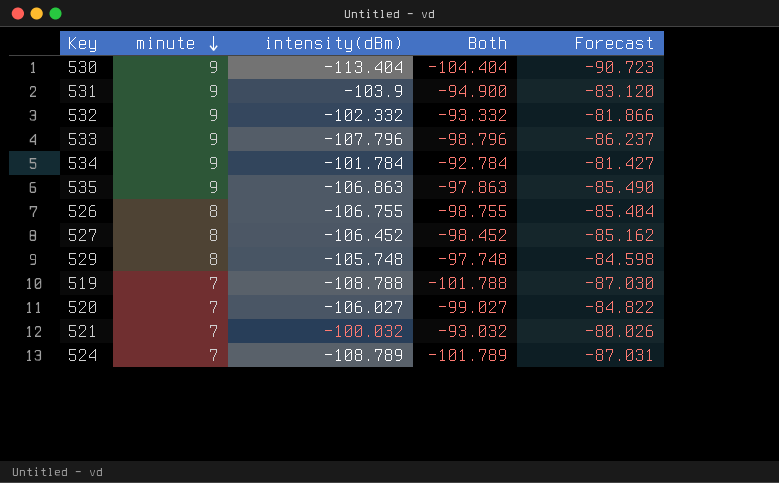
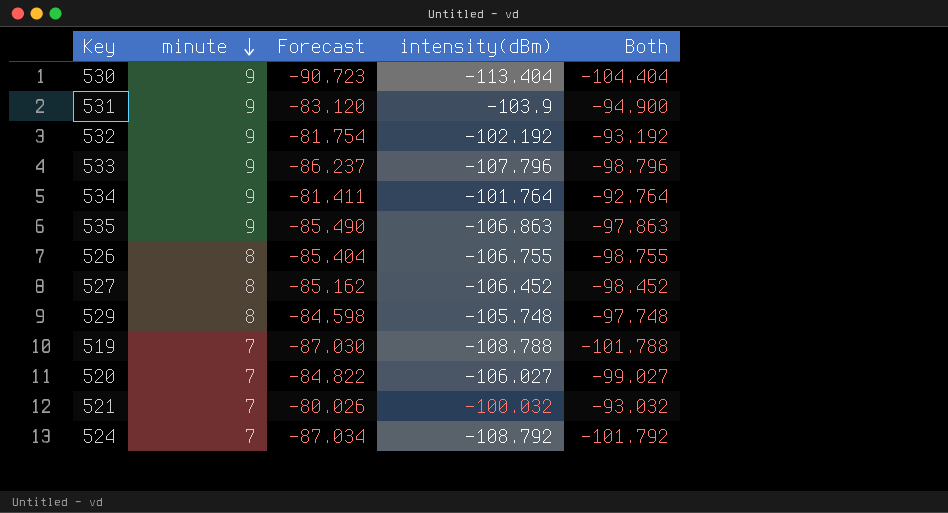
column Forecast | position: 5 -> 3
532 | Forecast: -81.866 -> -81.754
532 | intensity(dBm): -102.332 -> -102.192
532 | Both: -93.332 -> -93.192
534 | Forecast: -81.427 -> -81.411
534 | intensity(dBm): -101.784 -> -101.764
534 | Both: -92.784 -> -92.764
524 | Forecast: -87.031 -> -87.034
524 | intensity(dBm): -108.789 -> -108.792
524 | Both: -101.789 -> -101.792

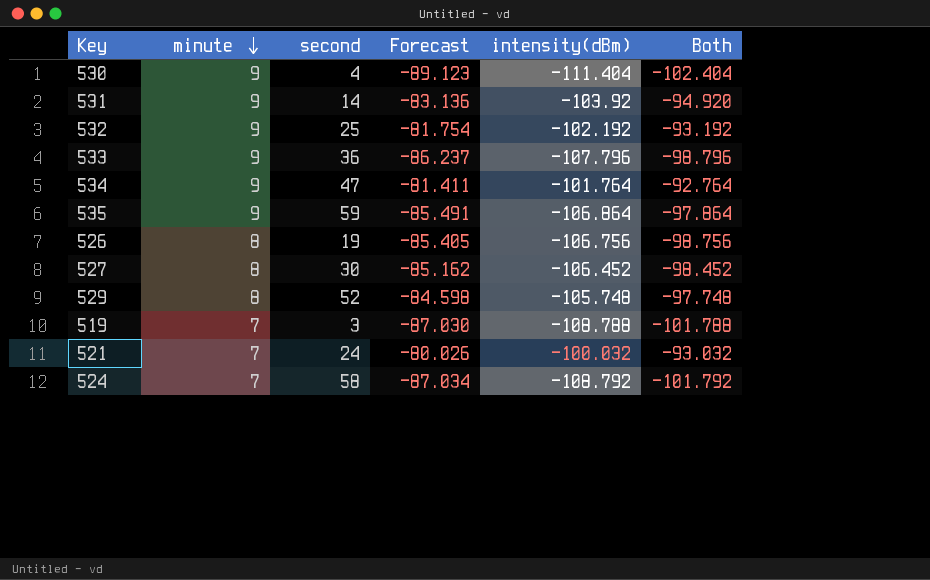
column second | position: none -> 3
row 520: 7 | -84.822 | -106.027 | -99.027 -> none
530 | Forecast: -90.723 -> -89.123
530 | intensity(dBm): -113.404 -> -111.404
530 | Both: -104.404 -> -102.404
531 | Forecast: -83.120 -> -83.136
531 | intensity(dBm): -103.9 -> -103.92
531 | Both: -94.900 -> -94.920
535 | Forecast: -85.490 -> -85.491
535 | intensity(dBm): -106.863 -> -106.864
535 | Both: -97.863 -> -97.864
526 | Forecast: -85.404 -> -85.405
526 | intensity(dBm): -106.755 -> -106.756
526 | Both: -98.755 -> -98.756

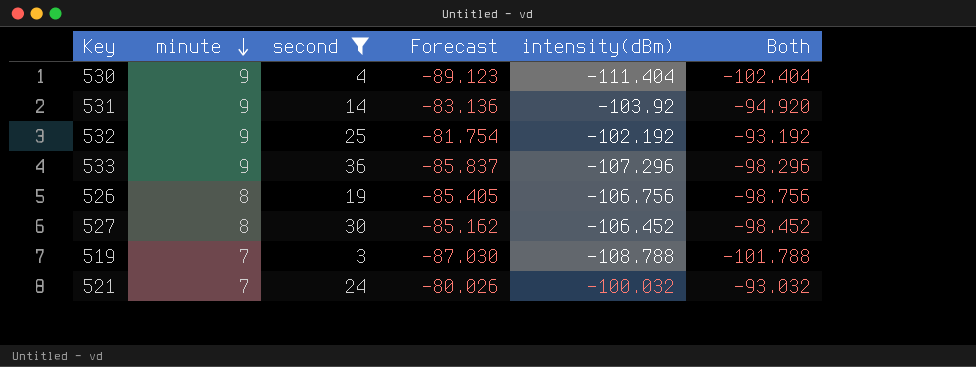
filter: none -> second <= 36
533 | Forecast: -86.237 -> -85.837
533 | intensity(dBm): -107.796 -> -107.296
533 | Both: -98.796 -> -98.296

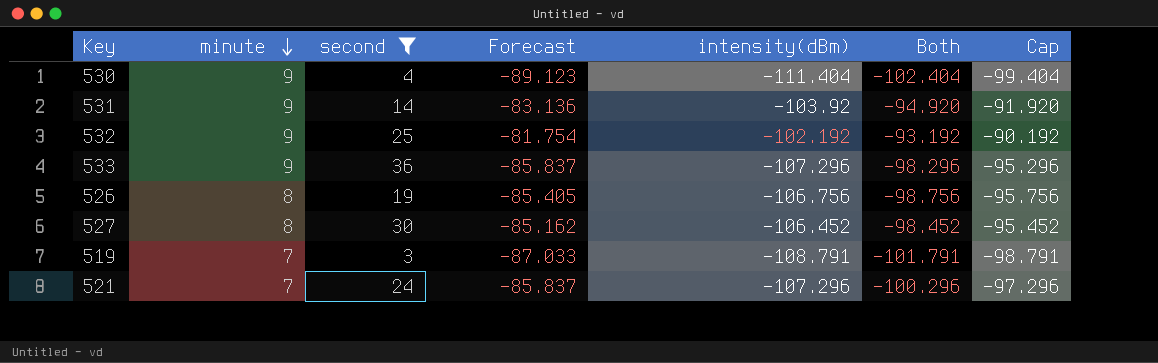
column Cap | formula: none -> [Both] + 3
519 | Forecast: -87.030 -> -87.033
519 | intensity(dBm): -108.788 -> -108.791
519 | Both: -101.788 -> -101.791
521 | Forecast: -80.026 -> -85.837
521 | intensity(dBm): -100.032 -> -107.296
521 | Both: -93.032 -> -100.296

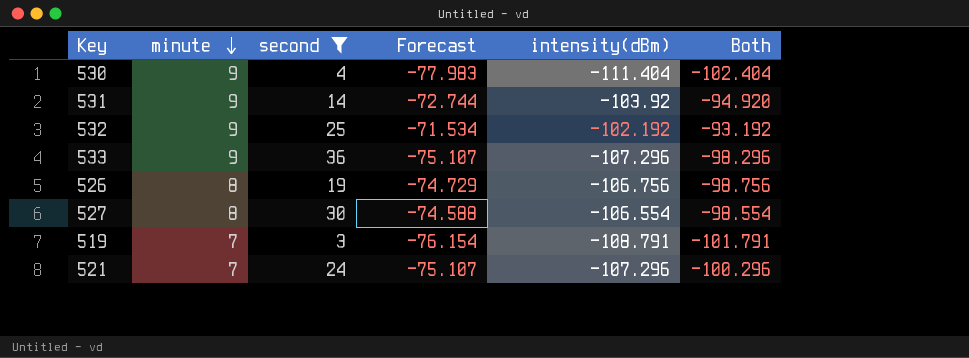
column Cap | formula: [Both] + 3 -> none
column Forecast | formula: [intensity(dBm)] * 0.8 -> [intensity(dBm)] * 0.7
527 | intensity(dBm): -106.452 -> -106.554
527 | Both: -98.452 -> -98.554

